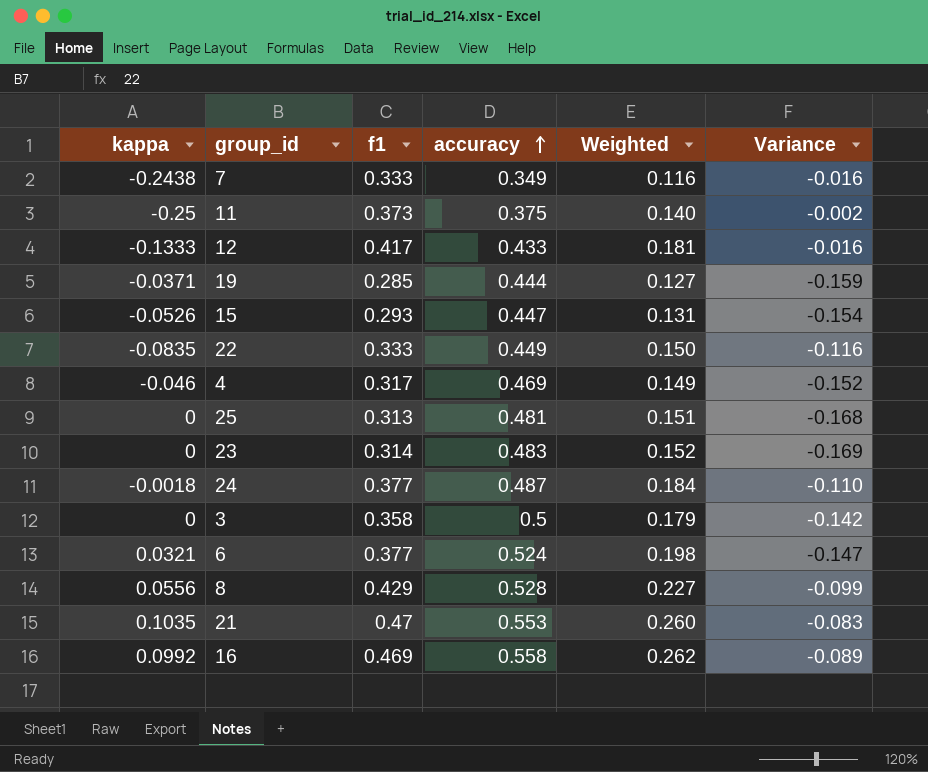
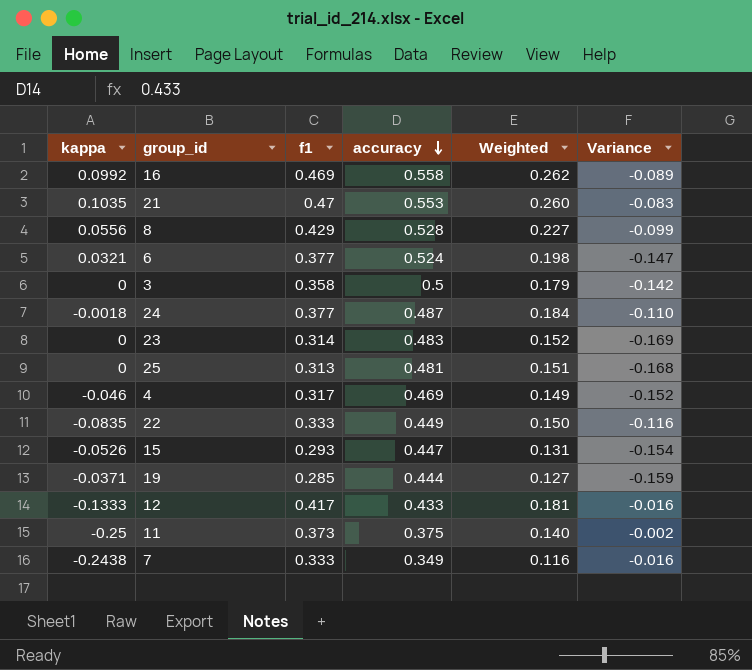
row order: accuracy ascending -> accuracy descending

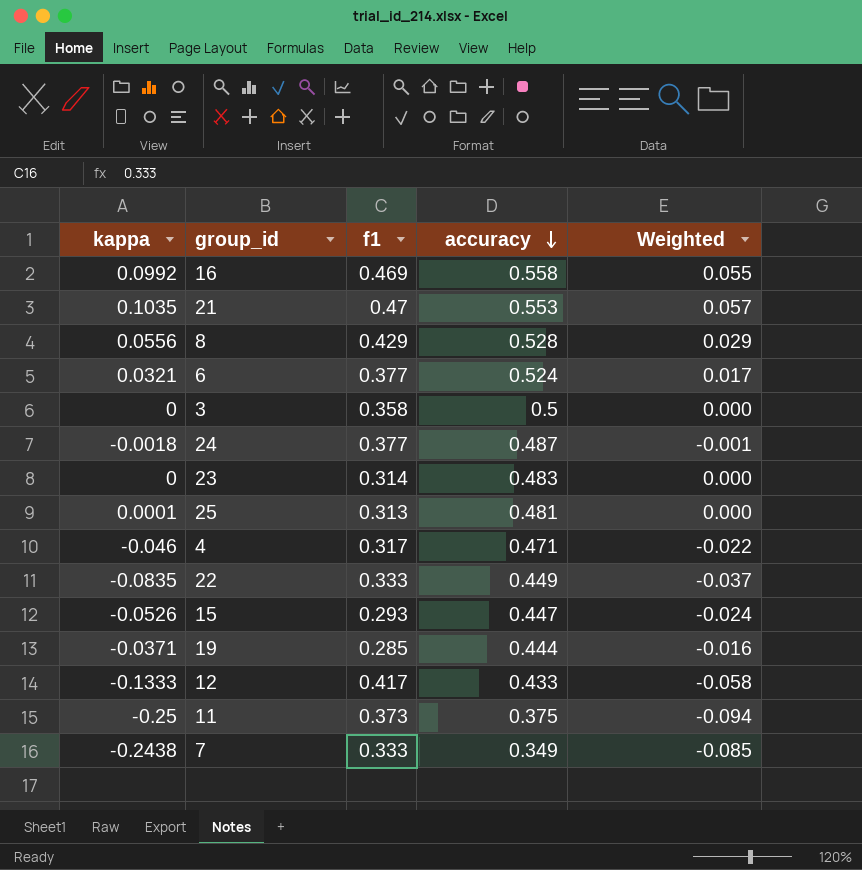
column Variance | formula: [f1] - [accuracy] -> none
column Weighted | formula: [f1] * [accuracy] -> [kappa] * [accuracy]
25 | kappa: 0 -> 0.0001
4 | accuracy: 0.469 -> 0.471

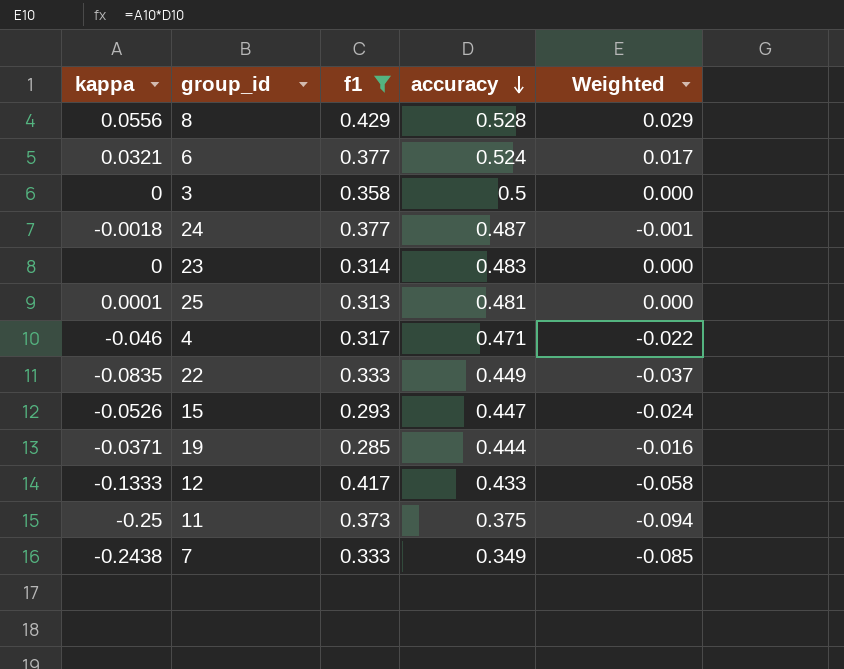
filter: none -> f1 <= 0.429

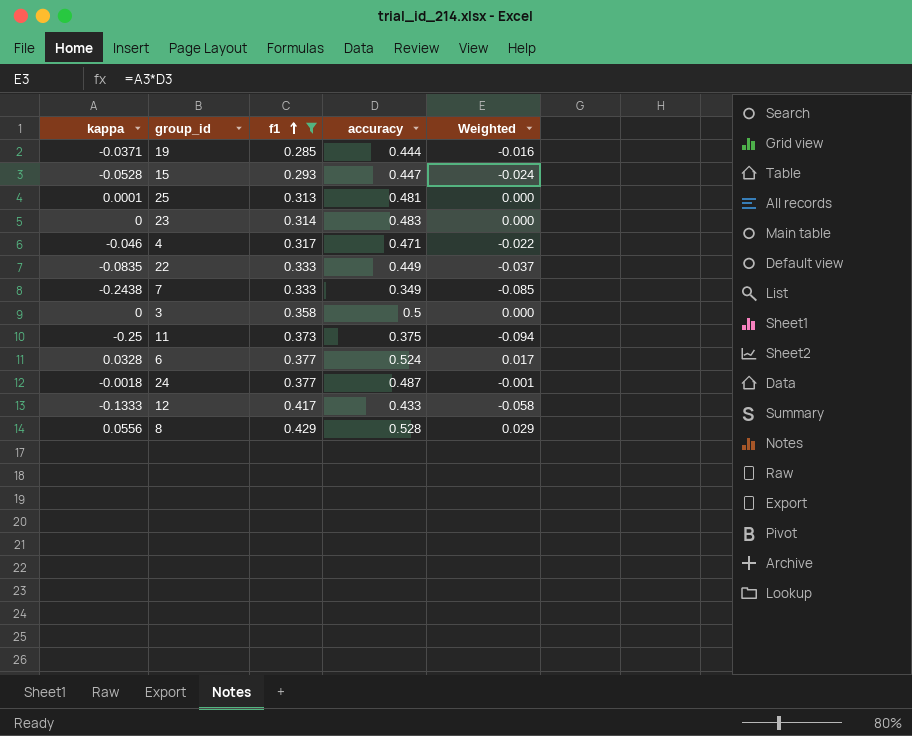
row order: accuracy descending -> f1 ascending
15 | kappa: -0.0526 -> -0.0528
6 | kappa: 0.0321 -> 0.0328

